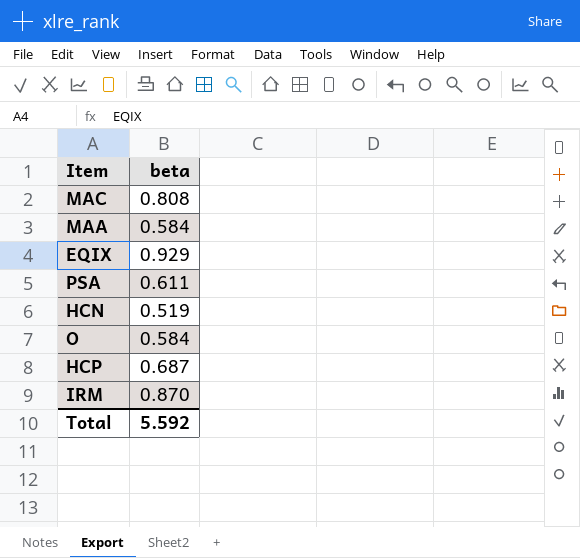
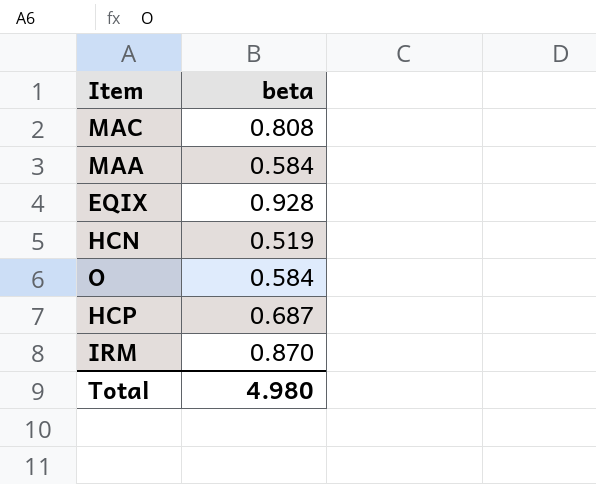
row PSA: 0.611 -> none
EQIX | beta: 0.929 -> 0.928
Total | beta: 5.592 -> 4.980

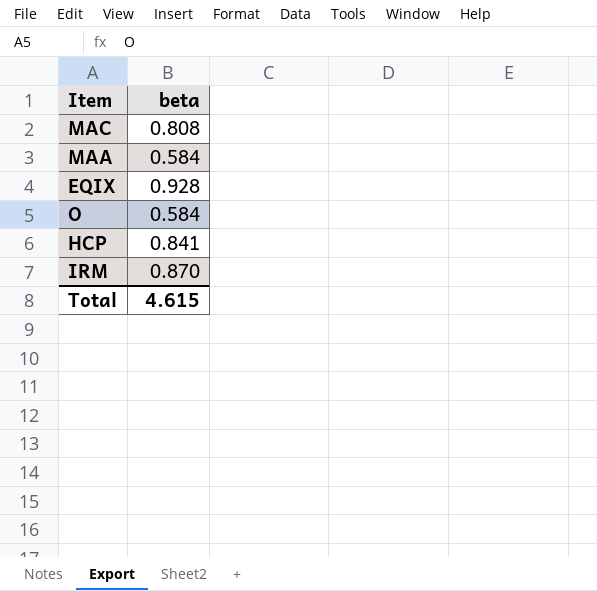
row HCN: 0.519 -> none
HCP | beta: 0.687 -> 0.841
Total | beta: 4.980 -> 4.615

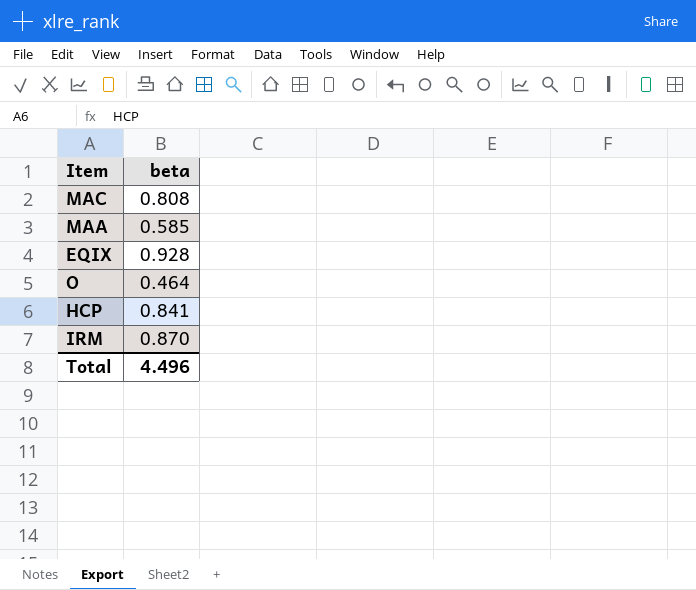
MAA | beta: 0.584 -> 0.585
O | beta: 0.584 -> 0.464
Total | beta: 4.615 -> 4.496

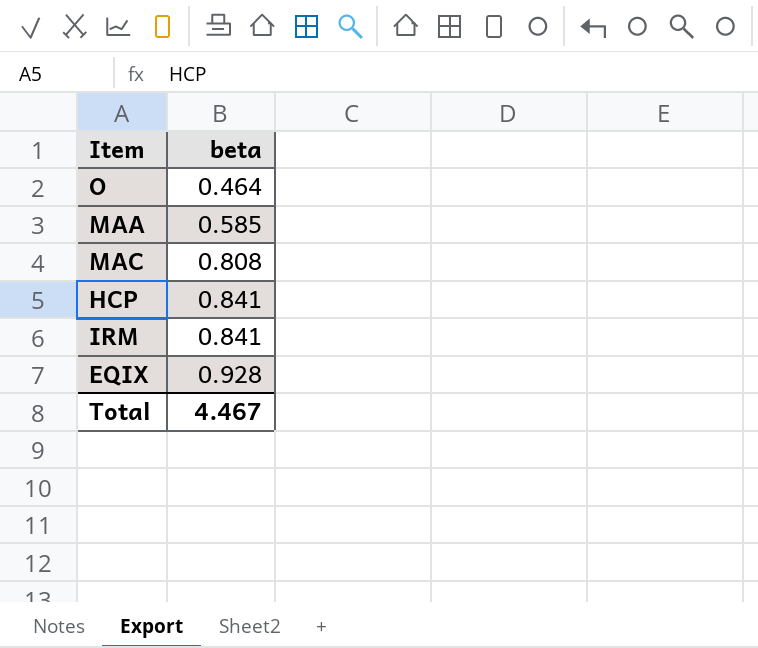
row order: none -> beta ascending
IRM | beta: 0.870 -> 0.841
Total | beta: 4.496 -> 4.467

